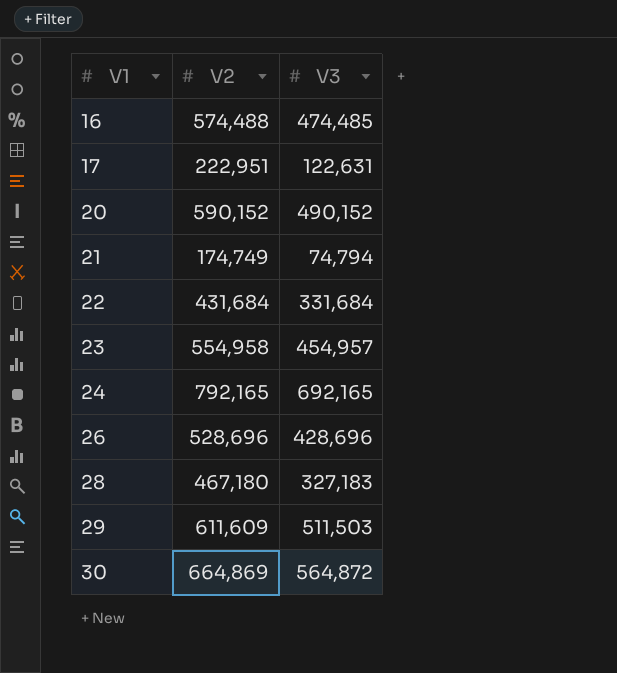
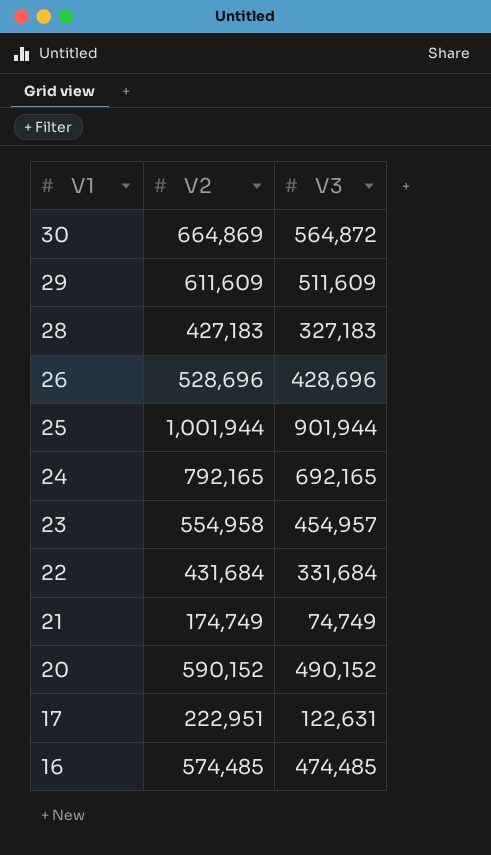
row order: V1 ascending -> V1 descending
29 | V3: 511,503 -> 511,609
28 | V2: 467,180 -> 427,183
row 25: none -> 1,001,944 | 901,944
21 | V3: 74,794 -> 74,749
16 | V2: 574,488 -> 574,485

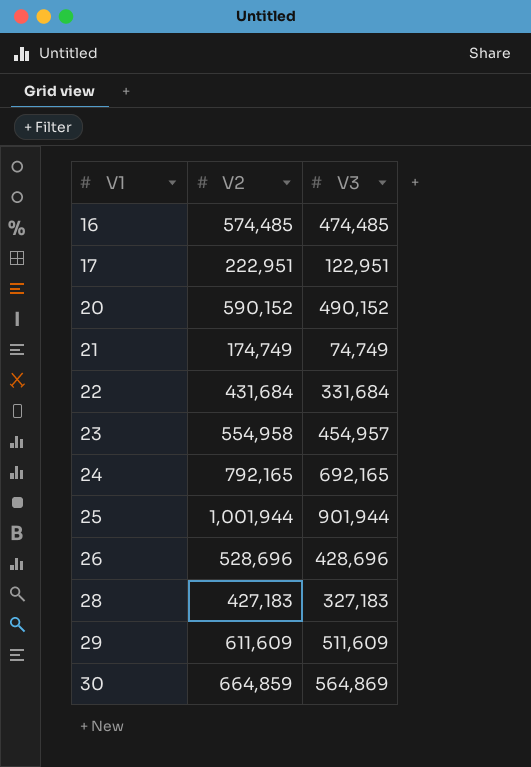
row order: V1 descending -> V1 ascending
17 | V3: 122,631 -> 122,951
30 | V2: 664,869 -> 664,859
30 | V3: 564,872 -> 564,869

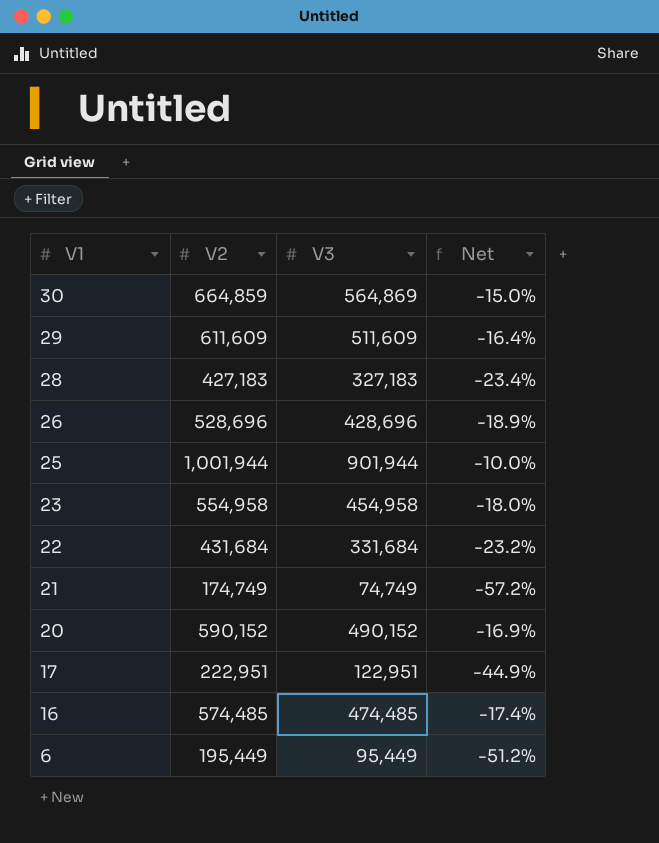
row order: V1 ascending -> V1 descending
column Net | formula: none -> ([V3] - [V2]) / [V2]
row 24: 792,165 | 692,165 -> none
23 | V3: 454,957 -> 454,958
row 6: none -> 195,449 | 95,449 | -51.2%

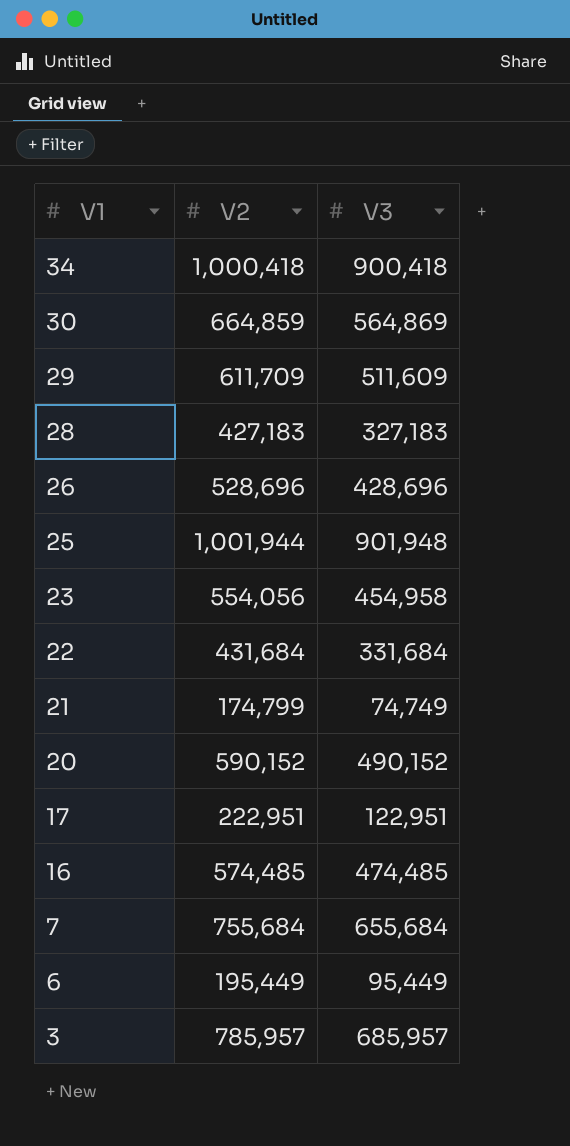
column Net | formula: ([V3] - [V2]) / [V2] -> none
row 34: none -> 1,000,418 | 900,418
29 | V2: 611,609 -> 611,709
25 | V3: 901,944 -> 901,948
23 | V2: 554,958 -> 554,056
21 | V2: 174,749 -> 174,799
row 7: none -> 755,684 | 655,684
row 3: none -> 785,957 | 685,957

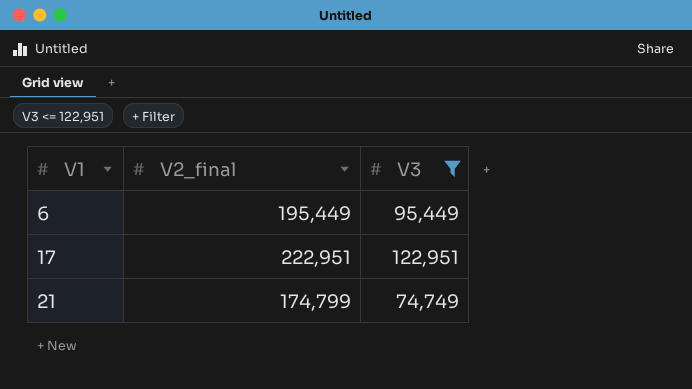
filter: none -> V3 <= 122,951
row order: V1 descending -> V1 ascending
column name: V2 -> V2_final

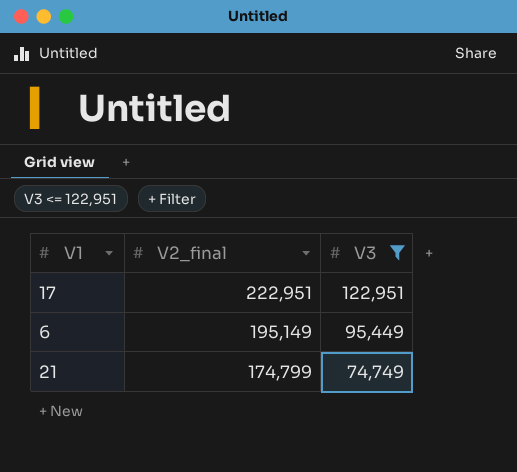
row order: V1 ascending -> V2_final descending
6 | V2_final: 195,449 -> 195,149

